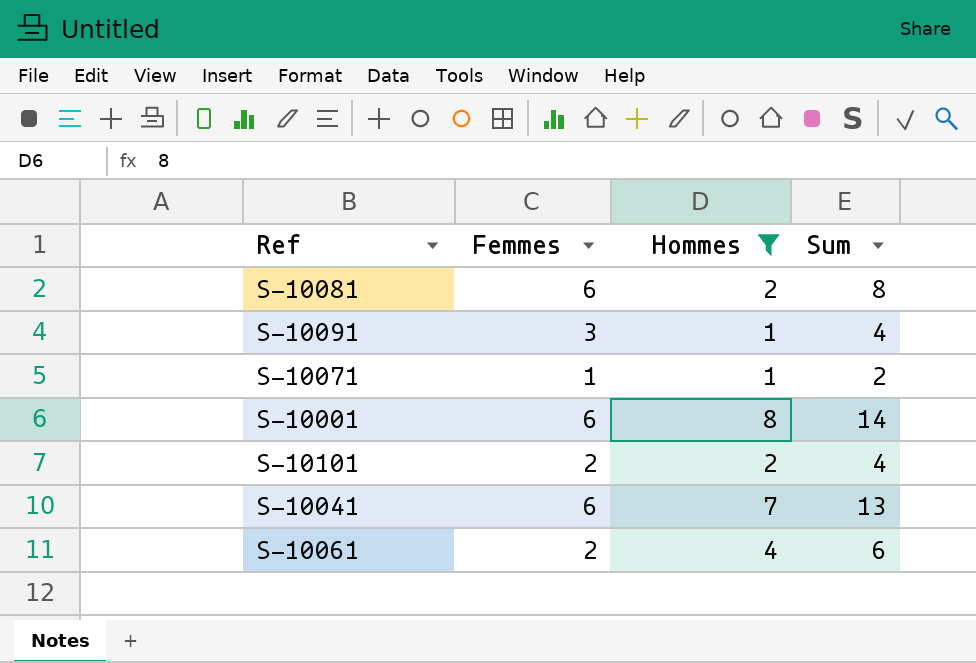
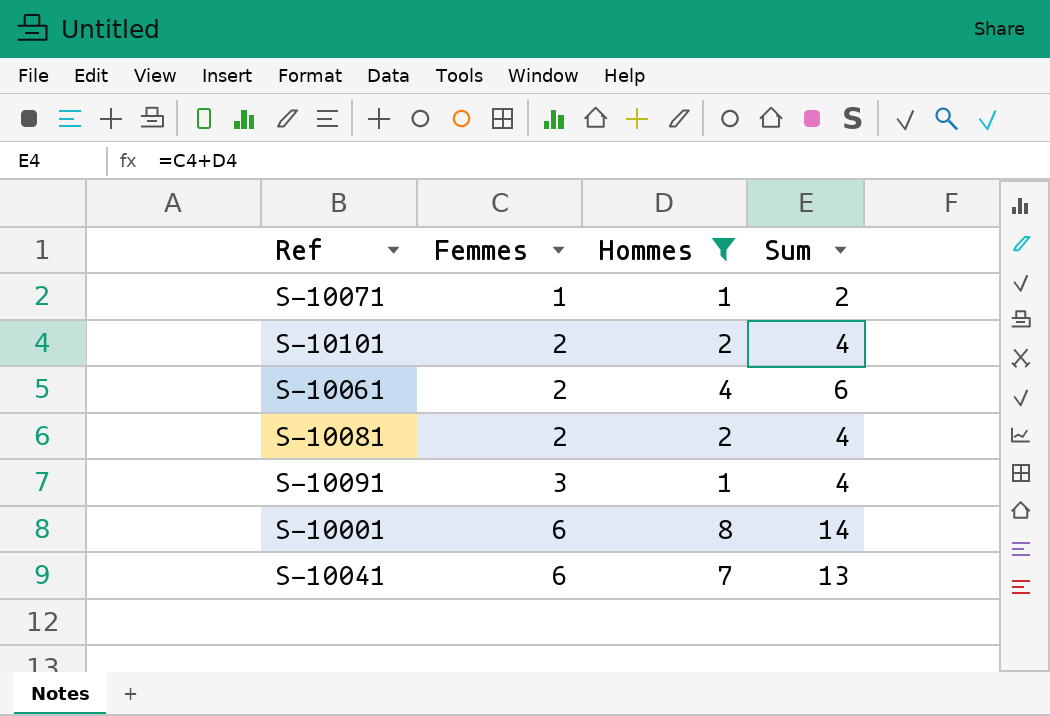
row order: none -> Femmes ascending
S-10081 | Femmes: 6 -> 2
S-10081 | Sum: 8 -> 4

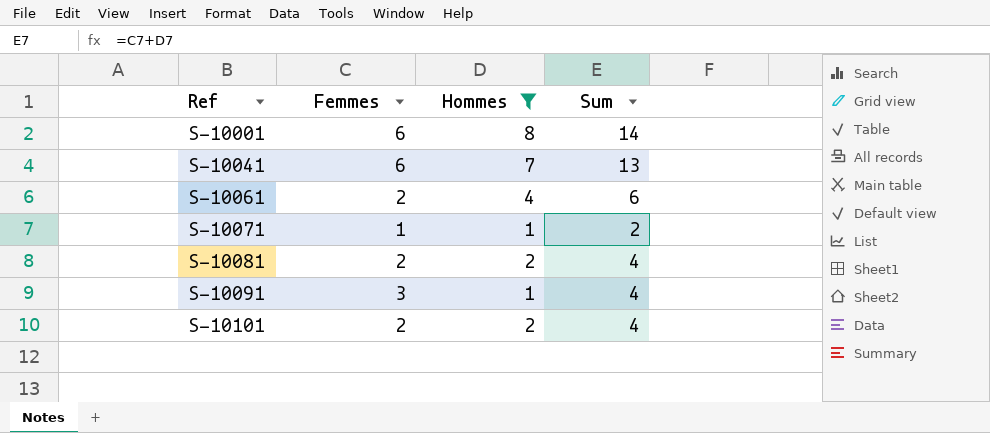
row order: Femmes ascending -> Ref ascending

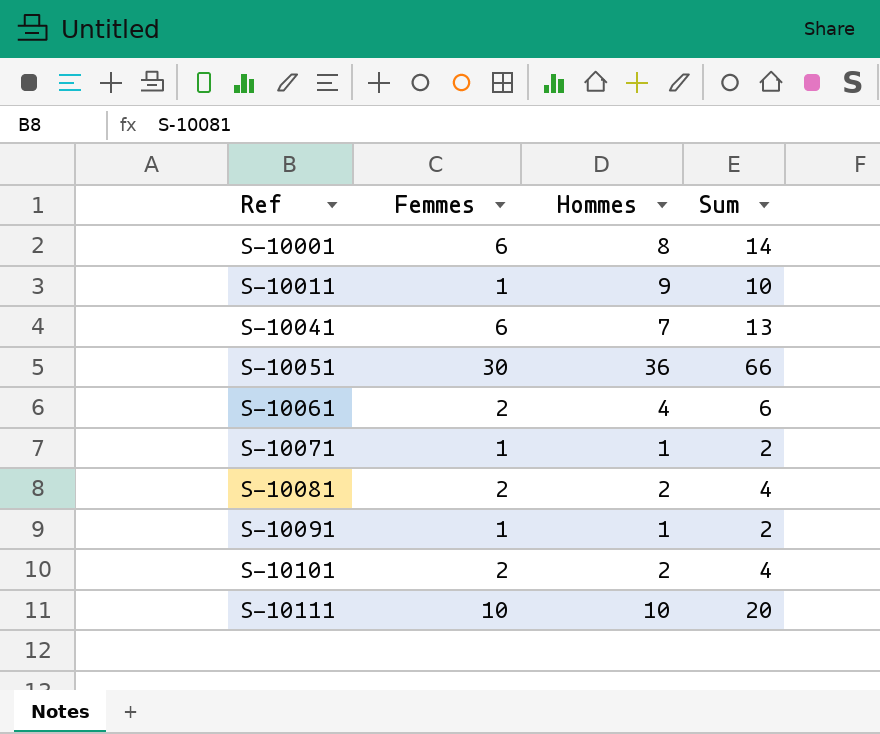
filter: Hommes <= 8 -> none
S-10091 | Femmes: 3 -> 1
S-10091 | Sum: 4 -> 2

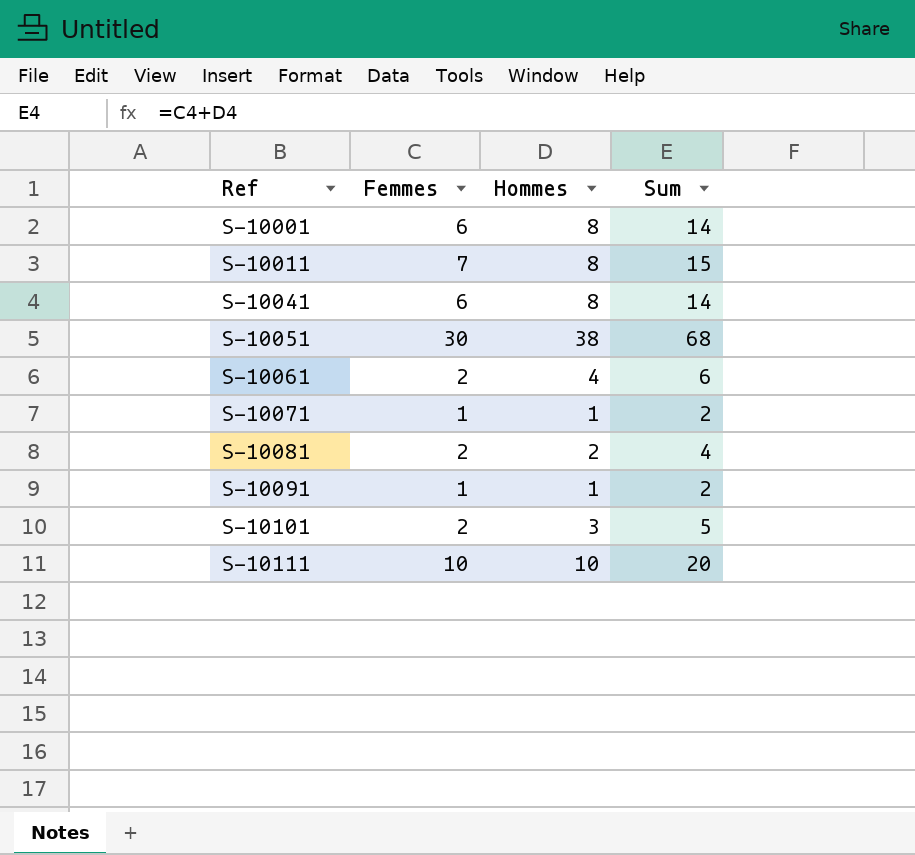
S-10011 | Femmes: 1 -> 7
S-10011 | Hommes: 9 -> 8
S-10011 | Sum: 10 -> 15
S-10041 | Hommes: 7 -> 8
S-10041 | Sum: 13 -> 14
S-10051 | Hommes: 36 -> 38
S-10051 | Sum: 66 -> 68
S-10101 | Hommes: 2 -> 3
S-10101 | Sum: 4 -> 5

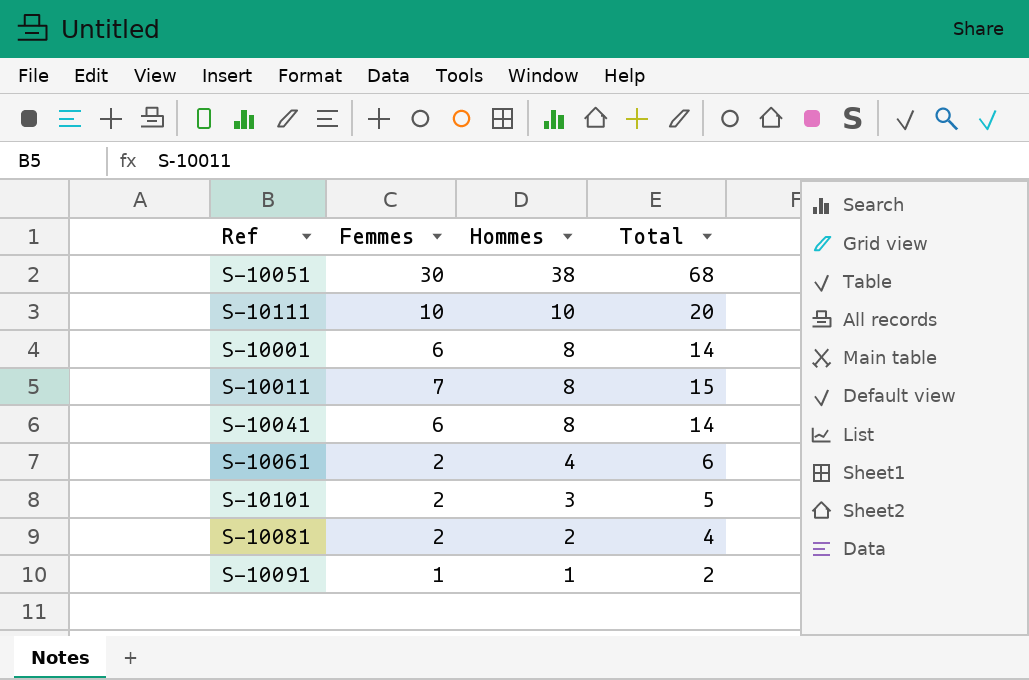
row order: Ref ascending -> Hommes descending
column name: Sum -> Total
row S-10071: 1 | 1 | 2 -> none

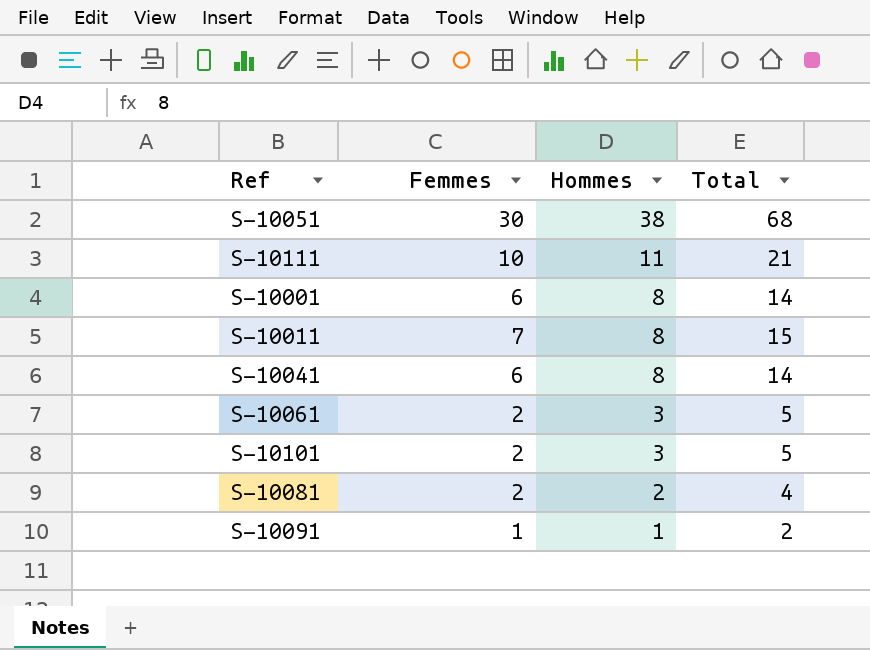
S-10111 | Hommes: 10 -> 11
S-10111 | Total: 20 -> 21
S-10061 | Hommes: 4 -> 3
S-10061 | Total: 6 -> 5

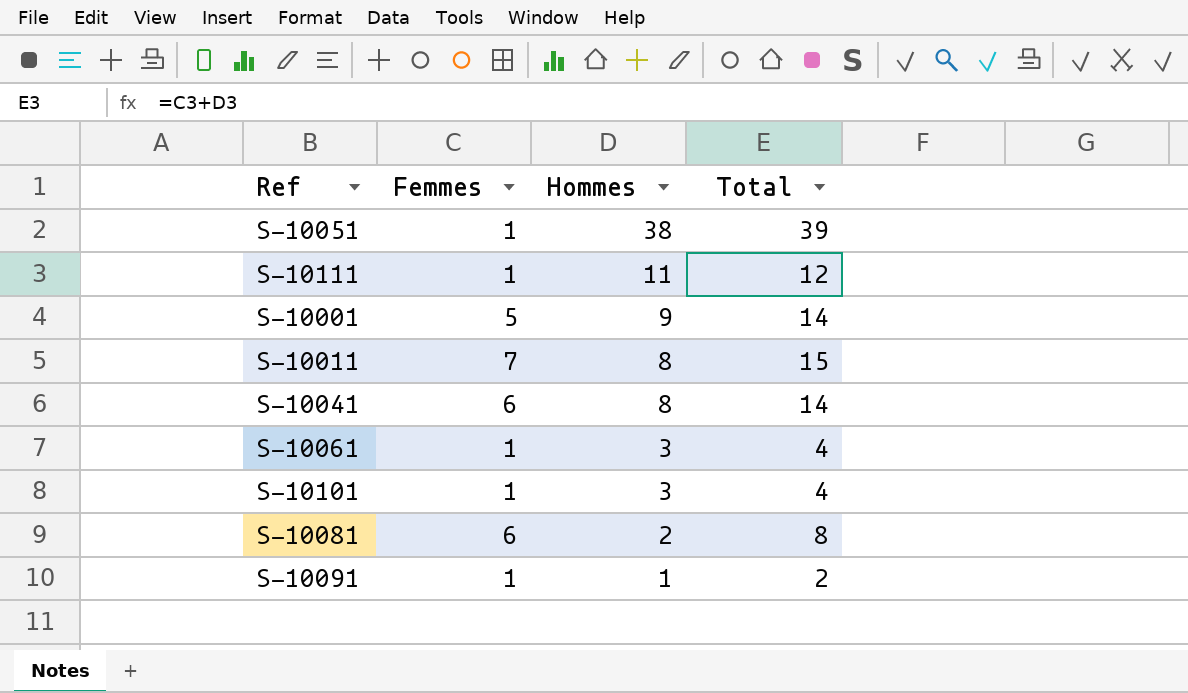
S-10051 | Femmes: 30 -> 1
S-10051 | Total: 68 -> 39
S-10111 | Femmes: 10 -> 1
S-10111 | Total: 21 -> 12
S-10001 | Femmes: 6 -> 5
S-10001 | Hommes: 8 -> 9
S-10061 | Femmes: 2 -> 1
S-10061 | Total: 5 -> 4
S-10101 | Femmes: 2 -> 1
S-10101 | Total: 5 -> 4
S-10081 | Femmes: 2 -> 6
S-10081 | Total: 4 -> 8

